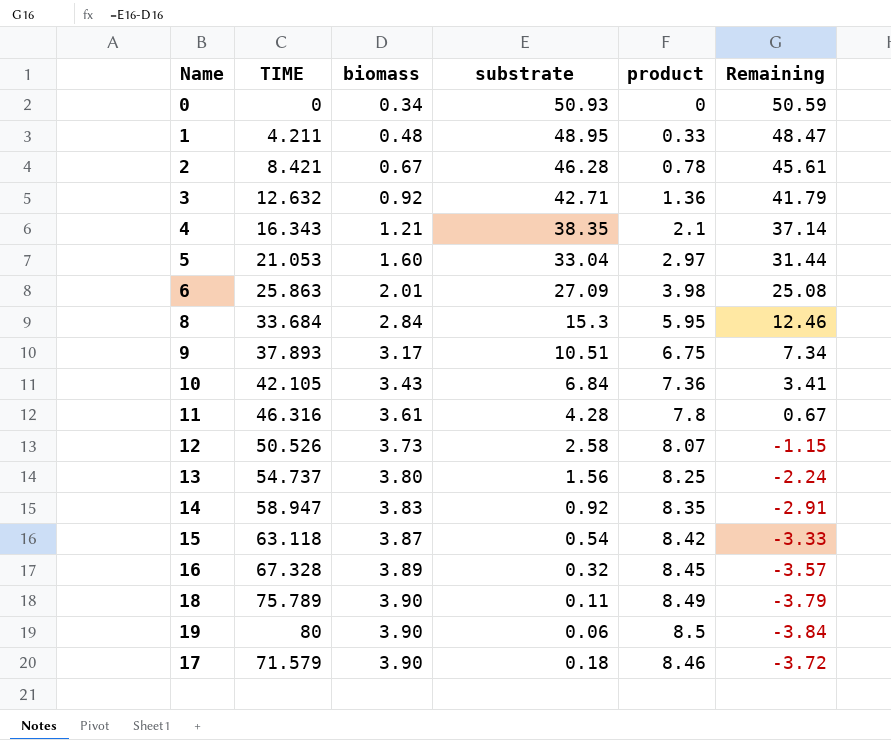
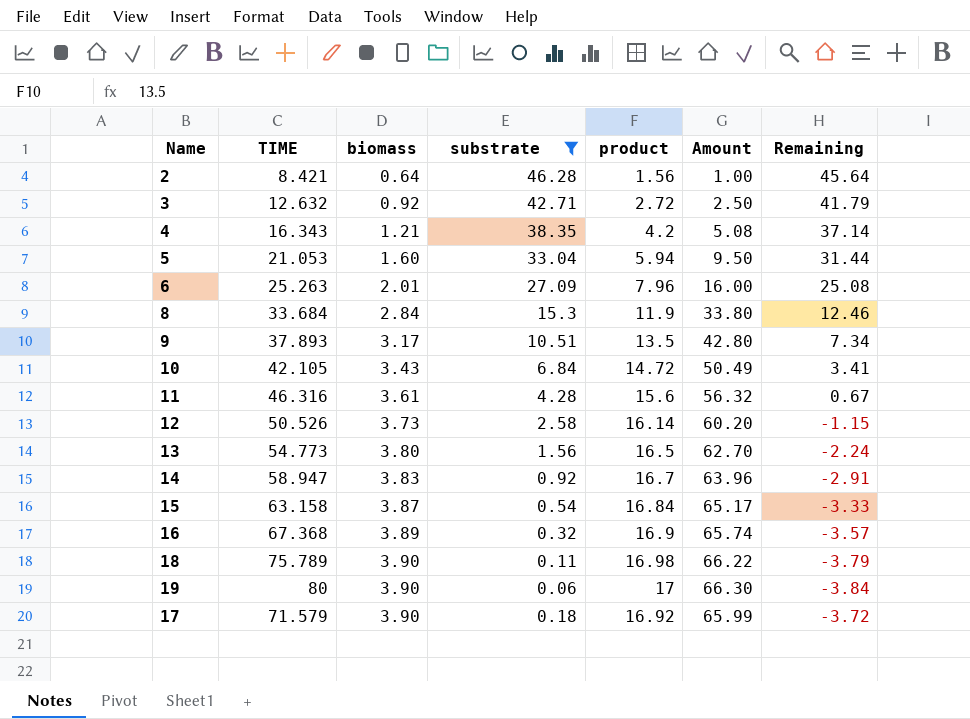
filter: none -> substrate <= 46.28
column Amount | formula: none -> [biomass] * [product]
2 | biomass: 0.67 -> 0.64
2 | product: 0.78 -> 1.56
2 | Remaining: 45.61 -> 45.64
3 | product: 1.36 -> 2.72
4 | product: 2.1 -> 4.2
5 | product: 2.97 -> 5.94
6 | TIME: 25.863 -> 25.263
6 | product: 3.98 -> 7.96
8 | product: 5.95 -> 11.9
9 | product: 6.75 -> 13.5
10 | product: 7.36 -> 14.72
11 | product: 7.8 -> 15.6
12 | product: 8.07 -> 16.14
13 | TIME: 54.737 -> 54.773
13 | product: 8.25 -> 16.5
14 | product: 8.35 -> 16.7
15 | TIME: 63.118 -> 63.158
15 | product: 8.42 -> 16.84
16 | TIME: 67.328 -> 67.368
16 | product: 8.45 -> 16.9
18 | product: 8.49 -> 16.98
19 | product: 8.5 -> 17
17 | product: 8.46 -> 16.92

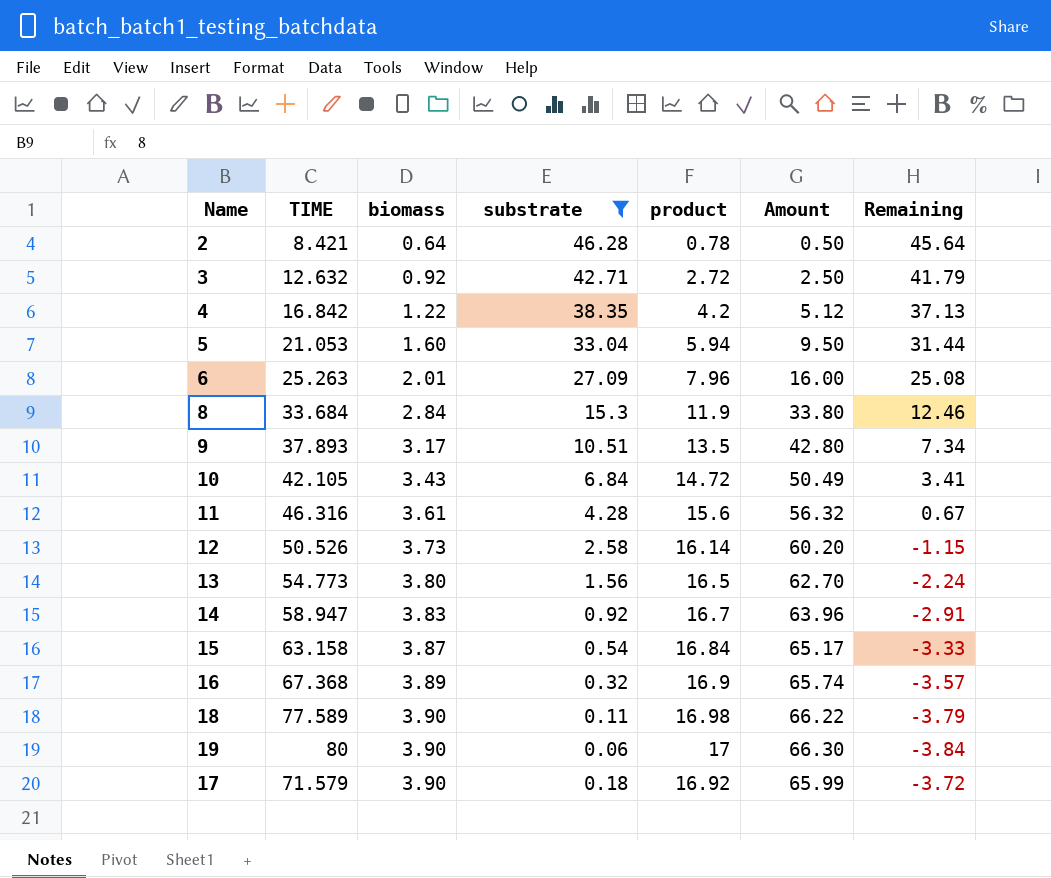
2 | product: 1.56 -> 0.78
2 | Amount: 1.00 -> 0.50
4 | TIME: 16.343 -> 16.842
4 | biomass: 1.21 -> 1.22
4 | Amount: 5.08 -> 5.12
4 | Remaining: 37.14 -> 37.13
18 | TIME: 75.789 -> 77.589

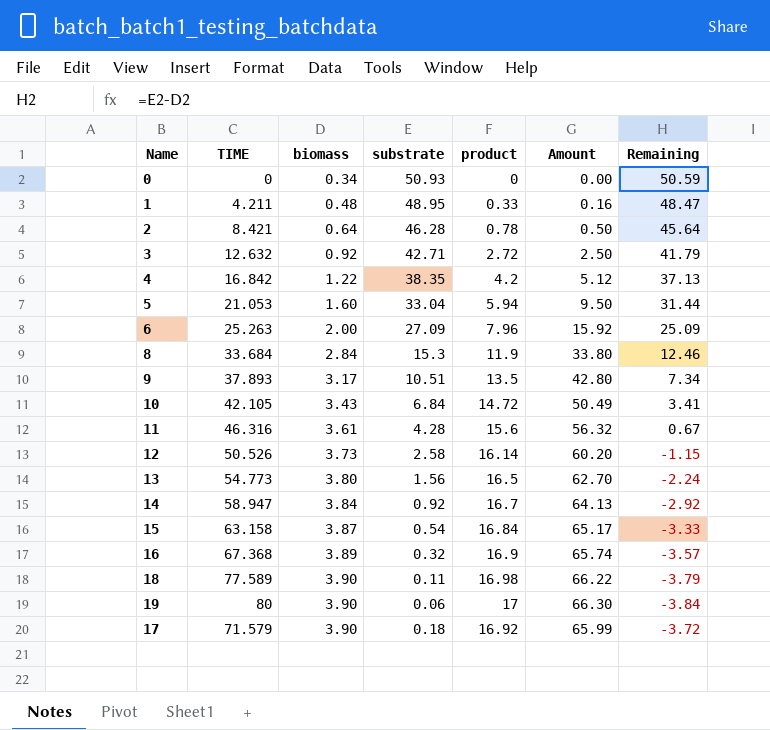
filter: substrate <= 46.28 -> none
6 | biomass: 2.01 -> 2.00
6 | Amount: 16.00 -> 15.92
6 | Remaining: 25.08 -> 25.09
14 | biomass: 3.83 -> 3.84
14 | Amount: 63.96 -> 64.13
14 | Remaining: -2.91 -> -2.92

